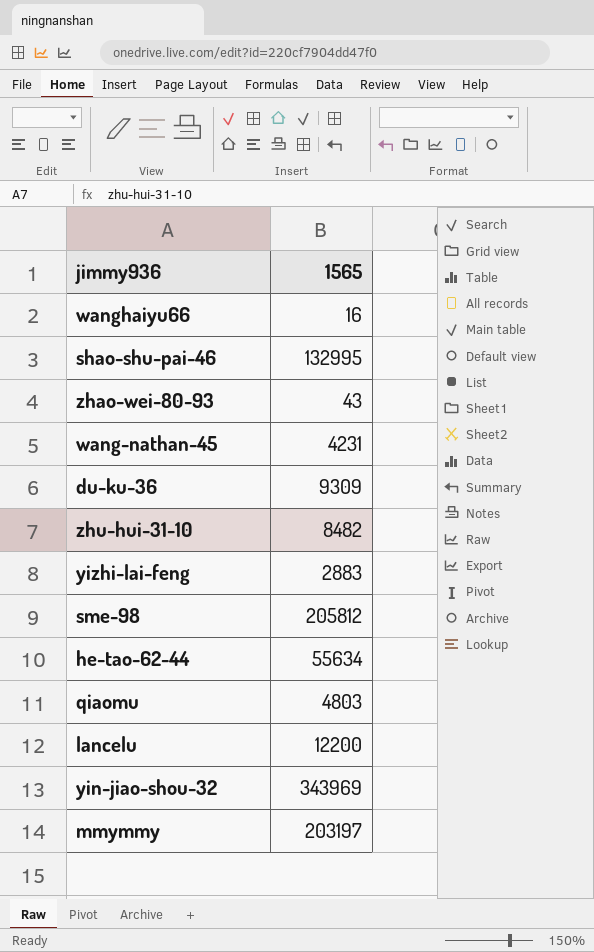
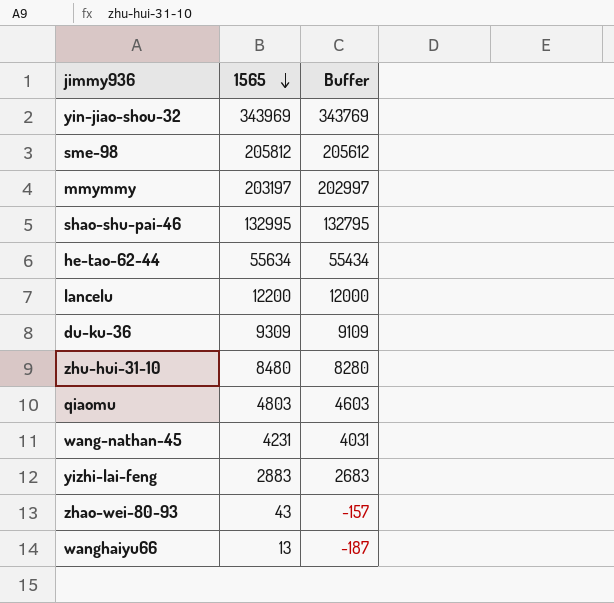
row order: none -> 1565 descending
column Buffer | formula: none -> [1565] - 200
zhu-hui-31-10 | 1565: 8482 -> 8480
wanghaiyu66 | 1565: 16 -> 13

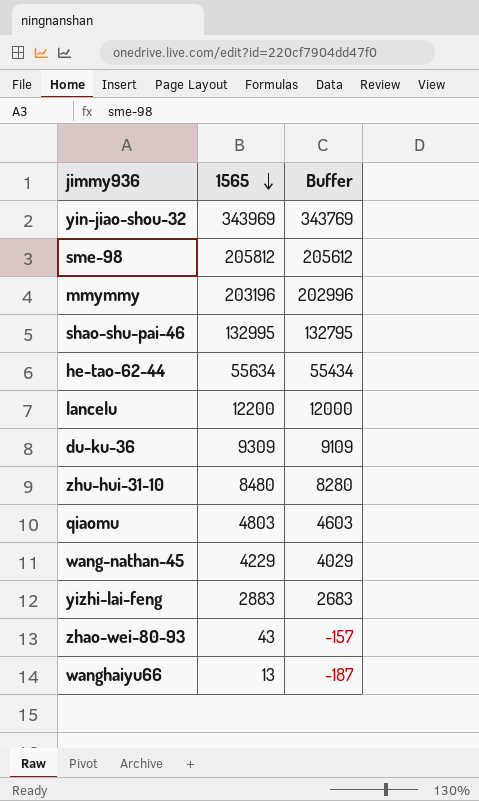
mmymmy | 1565: 203197 -> 203196
mmymmy | Buffer: 202997 -> 202996
wang-nathan-45 | 1565: 4231 -> 4229
wang-nathan-45 | Buffer: 4031 -> 4029

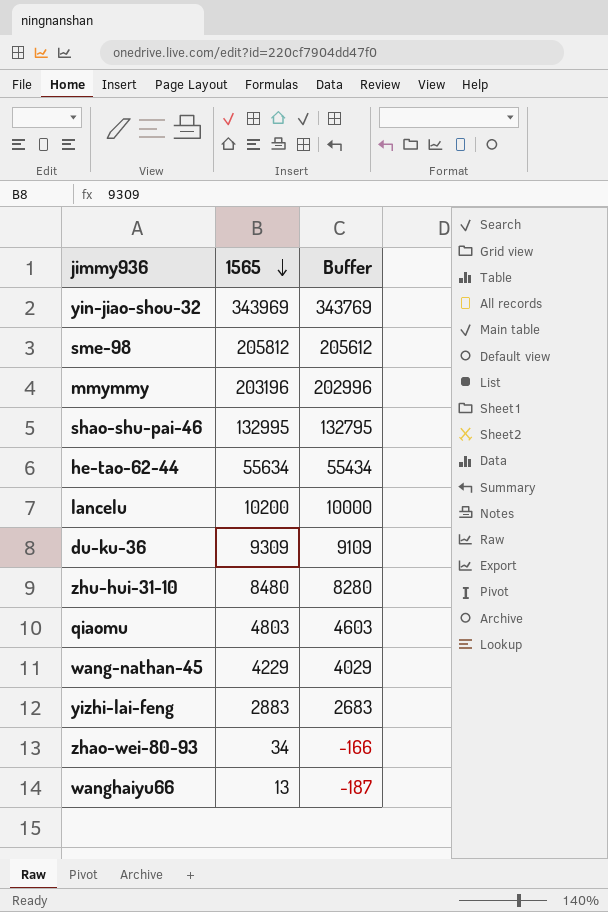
lancelu | 1565: 12200 -> 10200
lancelu | Buffer: 12000 -> 10000
zhao-wei-80-93 | 1565: 43 -> 34
zhao-wei-80-93 | Buffer: -157 -> -166

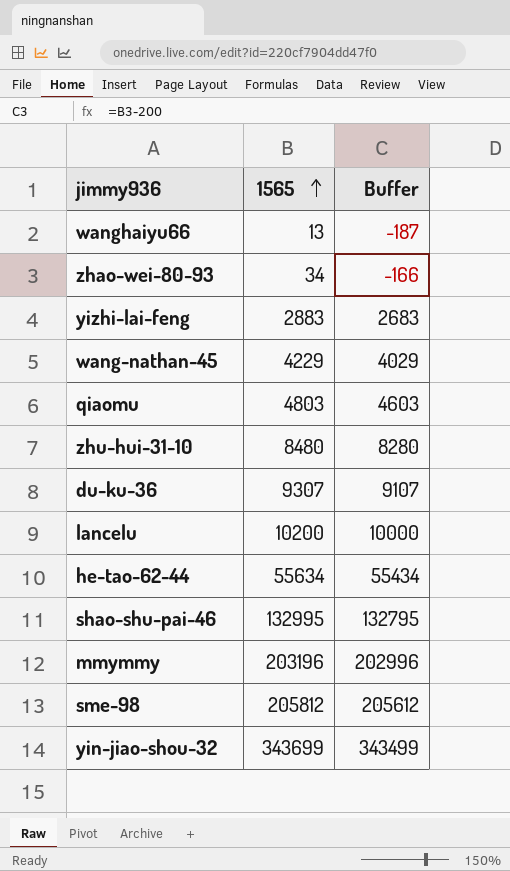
row order: 1565 descending -> 1565 ascending
du-ku-36 | 1565: 9309 -> 9307
du-ku-36 | Buffer: 9109 -> 9107
yin-jiao-shou-32 | 1565: 343969 -> 343699
yin-jiao-shou-32 | Buffer: 343769 -> 343499

